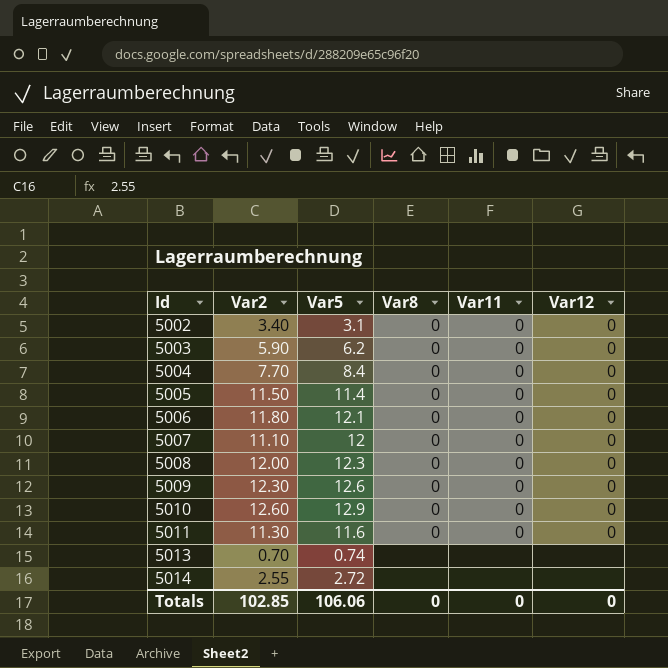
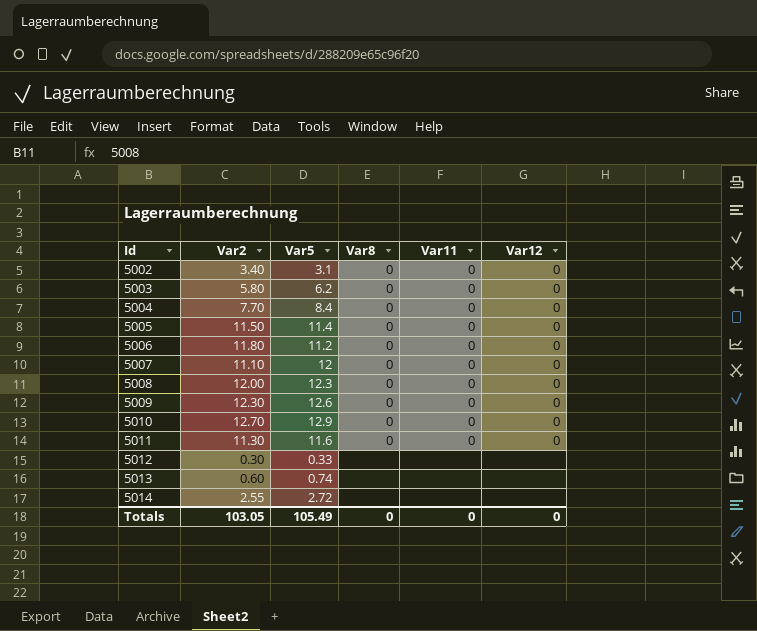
5003 | Var2: 5.90 -> 5.80
5006 | Var5: 12.1 -> 11.2
5010 | Var2: 12.60 -> 12.70
row 5012: none -> 0.30 | 0.33 | none | none | none
5013 | Var2: 0.70 -> 0.60
Totals | Var2: 102.85 -> 103.05
Totals | Var5: 106.06 -> 105.49

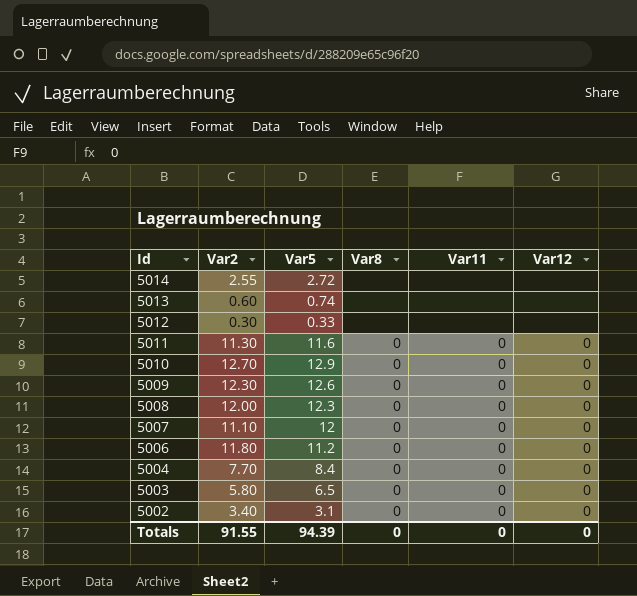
row order: Id ascending -> Id descending
row 5005: 11.50 | 11.4 | 0 | 0 | 0 -> none
5003 | Var5: 6.2 -> 6.5
Totals | Var2: 103.05 -> 91.55
Totals | Var5: 105.49 -> 94.39

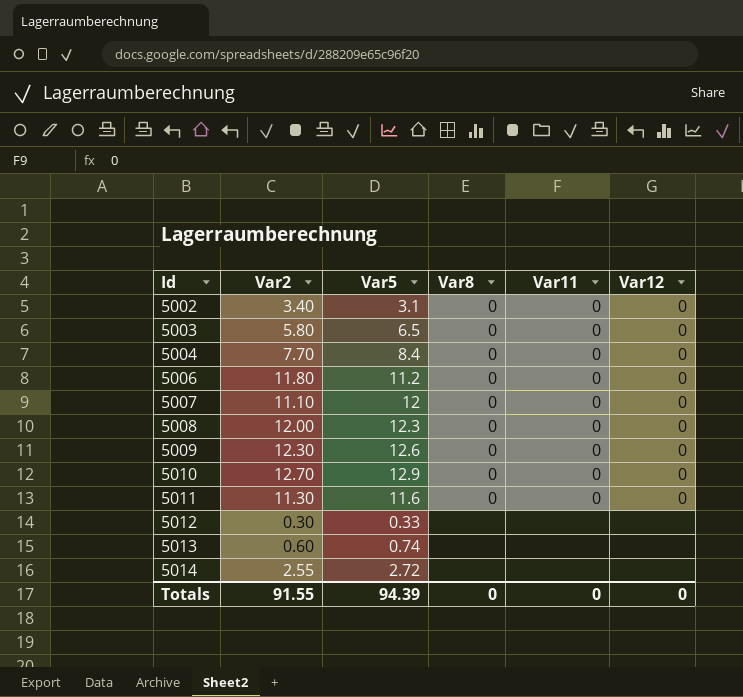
row order: Id descending -> Id ascending

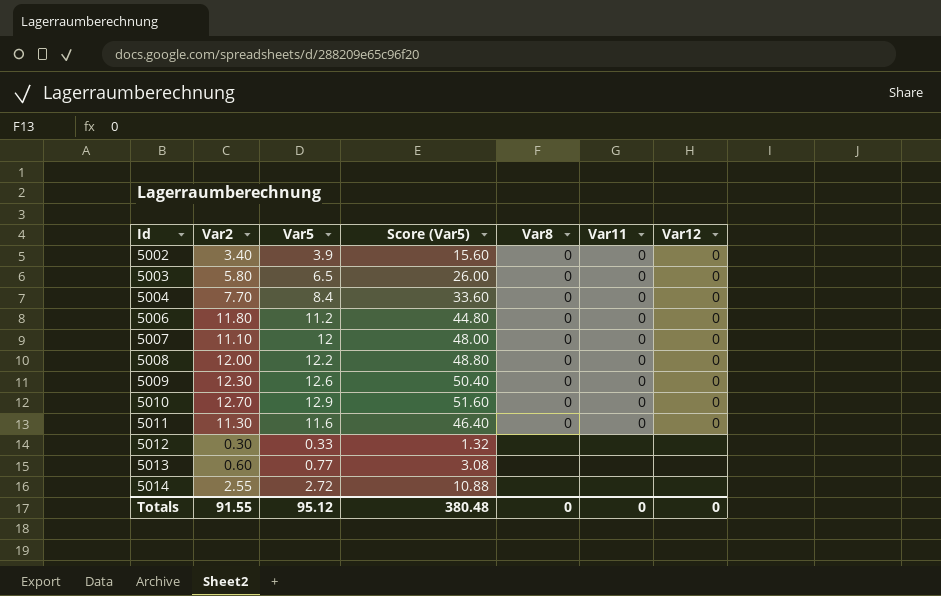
column Score (Var5) | formula: none -> [Var5] * 4
5002 | Var5: 3.1 -> 3.9
5008 | Var5: 12.3 -> 12.2
5013 | Var5: 0.74 -> 0.77
Totals | Var5: 94.39 -> 95.12

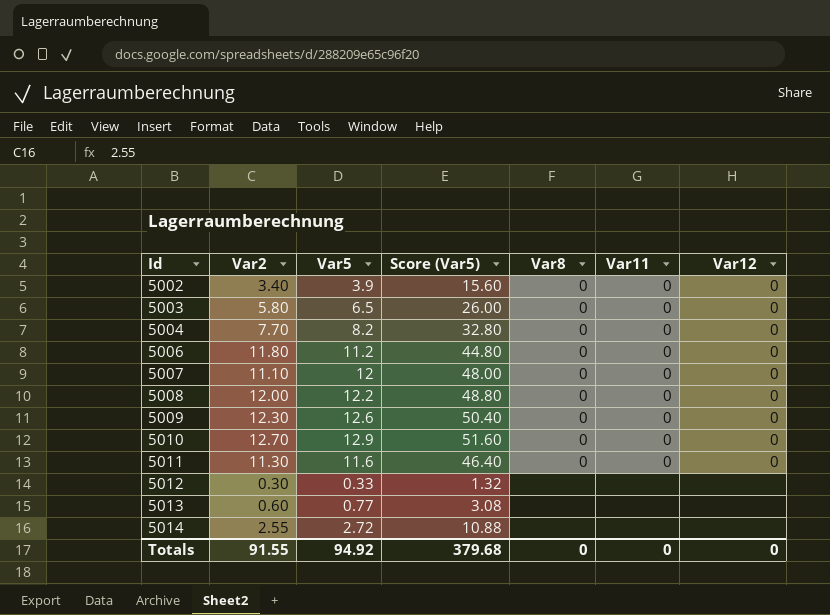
5004 | Var5: 8.4 -> 8.2
5004 | Score (Var5): 33.60 -> 32.80
Totals | Var5: 95.12 -> 94.92
Totals | Score (Var5): 380.48 -> 379.68

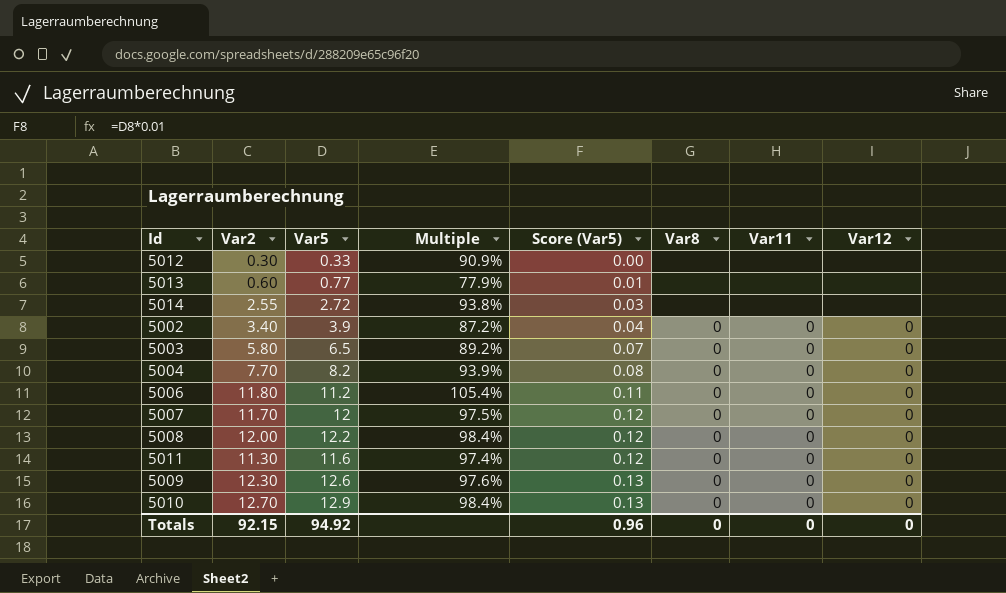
row order: Id ascending -> Score (Var5) ascending
column Multiple | formula: none -> [Var2] / [Var5]
column Score (Var5) | formula: [Var5] * 4 -> [Var5] * 0.01
5007 | Var2: 11.10 -> 11.70
Totals | Var2: 91.55 -> 92.15
Totals | Score (Var5): 379.68 -> 0.96

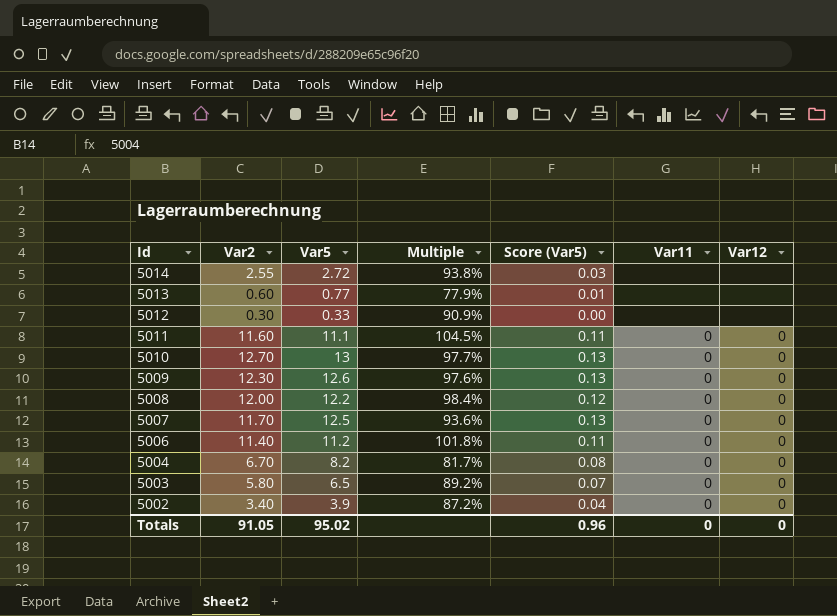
row order: Score (Var5) ascending -> Id descending
column Var8 | position: 6 -> none
5011 | Var2: 11.30 -> 11.60
5011 | Var5: 11.6 -> 11.1
5011 | Multiple: 97.4% -> 104.5%
5011 | Score (Var5): 0.12 -> 0.11
5010 | Var5: 12.9 -> 13
5010 | Multiple: 98.4% -> 97.7%
5007 | Var5: 12 -> 12.5
5007 | Multiple: 97.5% -> 93.6%
5007 | Score (Var5): 0.12 -> 0.13
5006 | Var2: 11.80 -> 11.40
5006 | Multiple: 105.4% -> 101.8%
5004 | Var2: 7.70 -> 6.70
5004 | Multiple: 93.9% -> 81.7%
Totals | Var2: 92.15 -> 91.05
Totals | Var5: 94.92 -> 95.02

